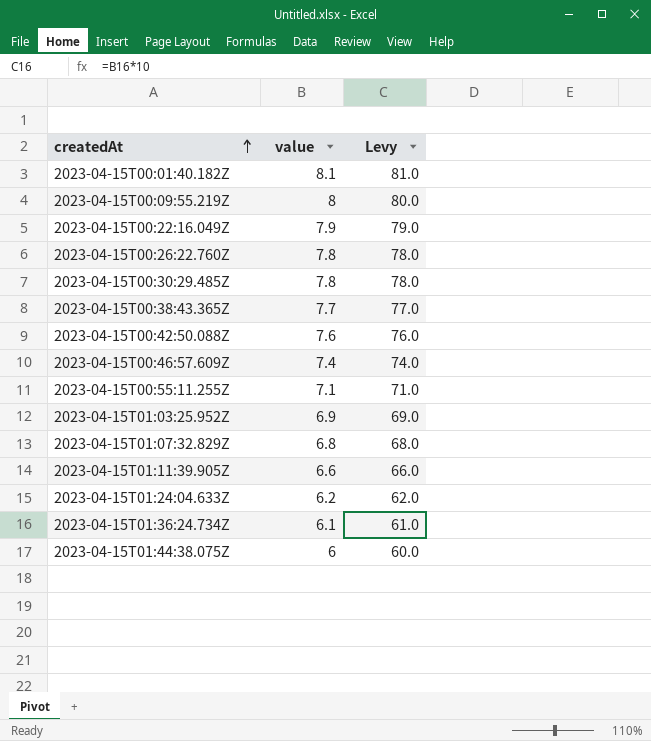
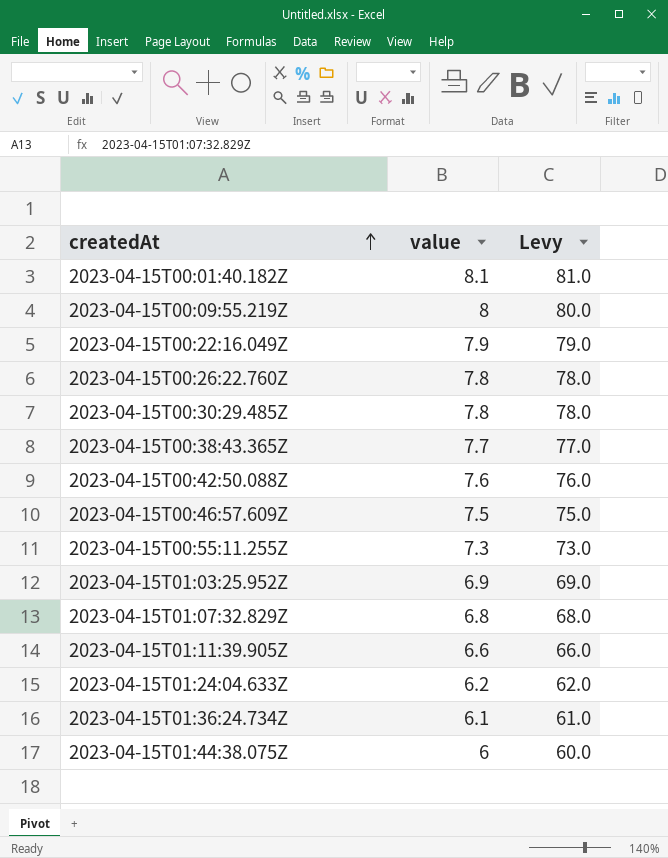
2023-04-15T00:46:57.609Z | value: 7.4 -> 7.5
2023-04-15T00:46:57.609Z | Levy: 74.0 -> 75.0
2023-04-15T00:55:11.255Z | value: 7.1 -> 7.3
2023-04-15T00:55:11.255Z | Levy: 71.0 -> 73.0

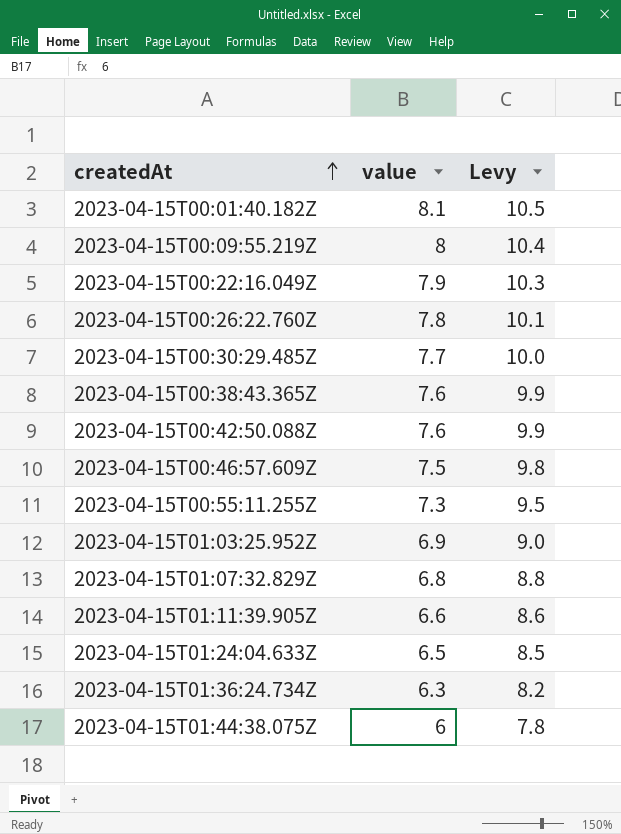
column Levy | formula: [value] * 10 -> [value] * 1.3
2023-04-15T00:30:29.485Z | value: 7.8 -> 7.7
2023-04-15T00:38:43.365Z | value: 7.7 -> 7.6
2023-04-15T01:24:04.633Z | value: 6.2 -> 6.5
2023-04-15T01:36:24.734Z | value: 6.1 -> 6.3

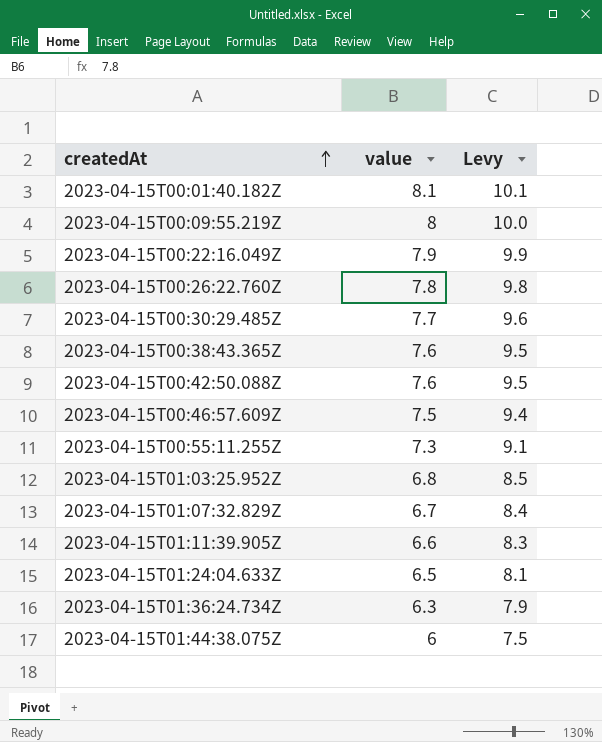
column Levy | formula: [value] * 1.3 -> [value] * 1.25
2023-04-15T01:03:25.952Z | value: 6.9 -> 6.8
2023-04-15T01:07:32.829Z | value: 6.8 -> 6.7

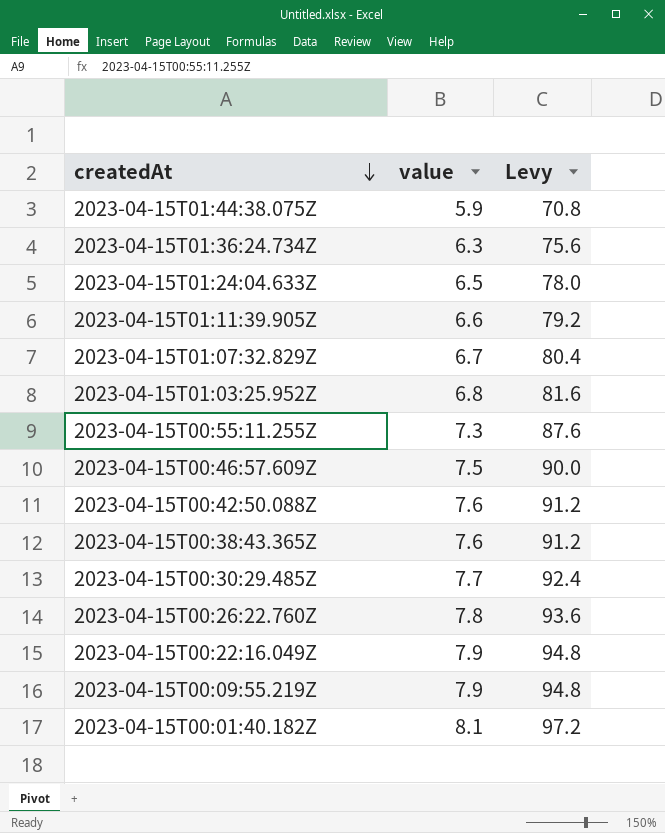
row order: createdAt ascending -> createdAt descending
column Levy | formula: [value] * 1.25 -> [value] * 12
2023-04-15T01:44:38.075Z | value: 6 -> 5.9
2023-04-15T00:09:55.219Z | value: 8 -> 7.9

